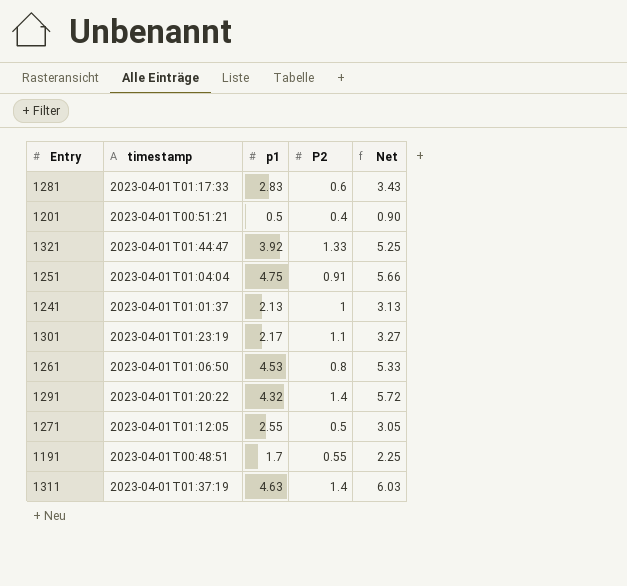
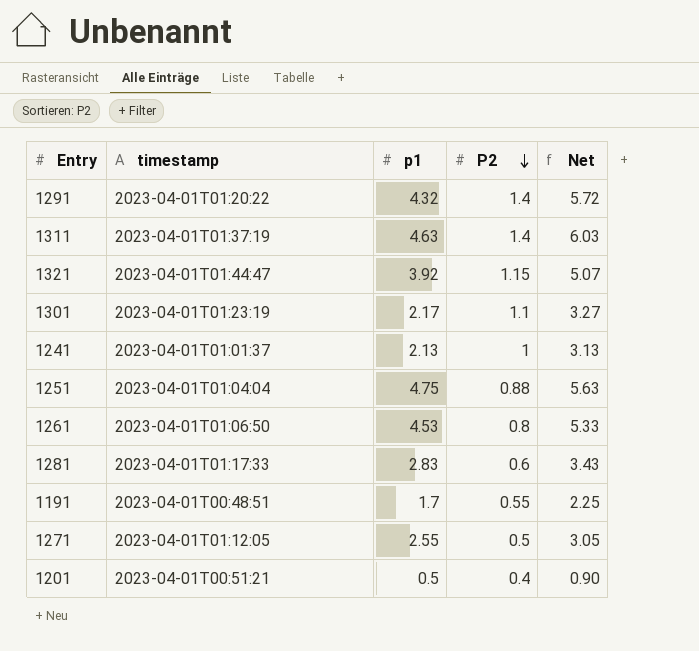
row order: none -> P2 descending
1321 | P2: 1.33 -> 1.15
1321 | Net: 5.25 -> 5.07
1251 | P2: 0.91 -> 0.88
1251 | Net: 5.66 -> 5.63

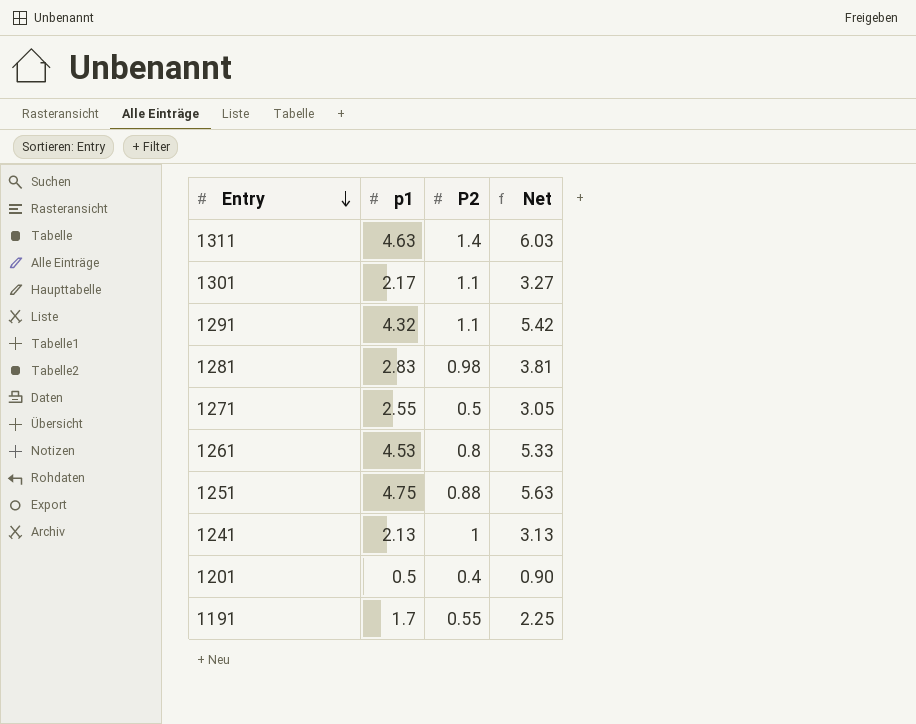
row order: P2 descending -> Entry descending
column timestamp | position: 2 -> none
row 1321: 2023-04-01T01:44:47 | 3.92 | 1.15 | 5.07 -> none
1291 | P2: 1.4 -> 1.1
1291 | Net: 5.72 -> 5.42
1281 | P2: 0.6 -> 0.98
1281 | Net: 3.43 -> 3.81

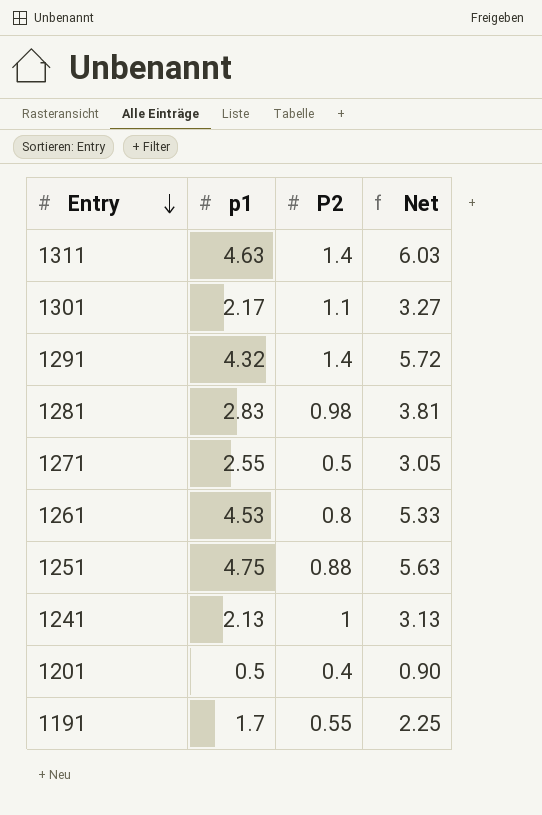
1291 | P2: 1.1 -> 1.4
1291 | Net: 5.42 -> 5.72

